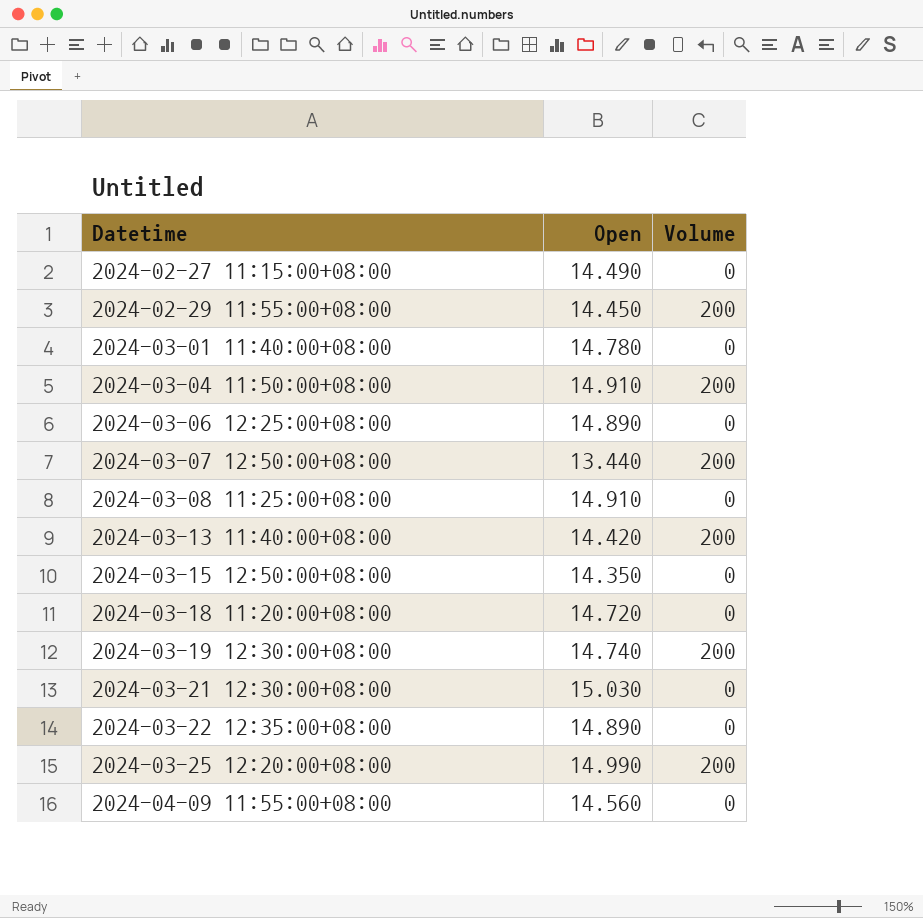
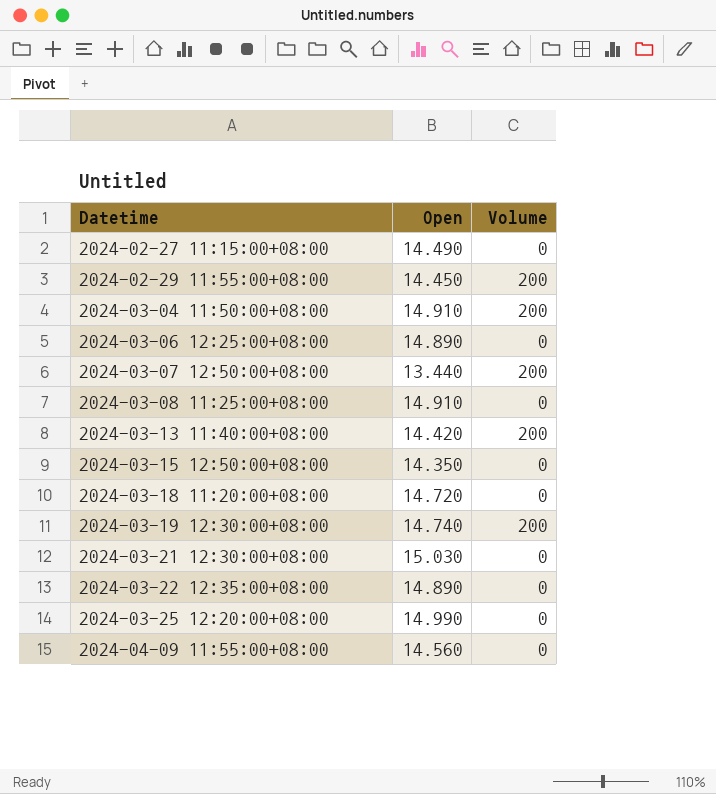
row 2024-03-01 11:40:00+08:00: 14.780 | 0 -> none
2024-03-25 12:20:00+08:00 | Volume: 200 -> 0

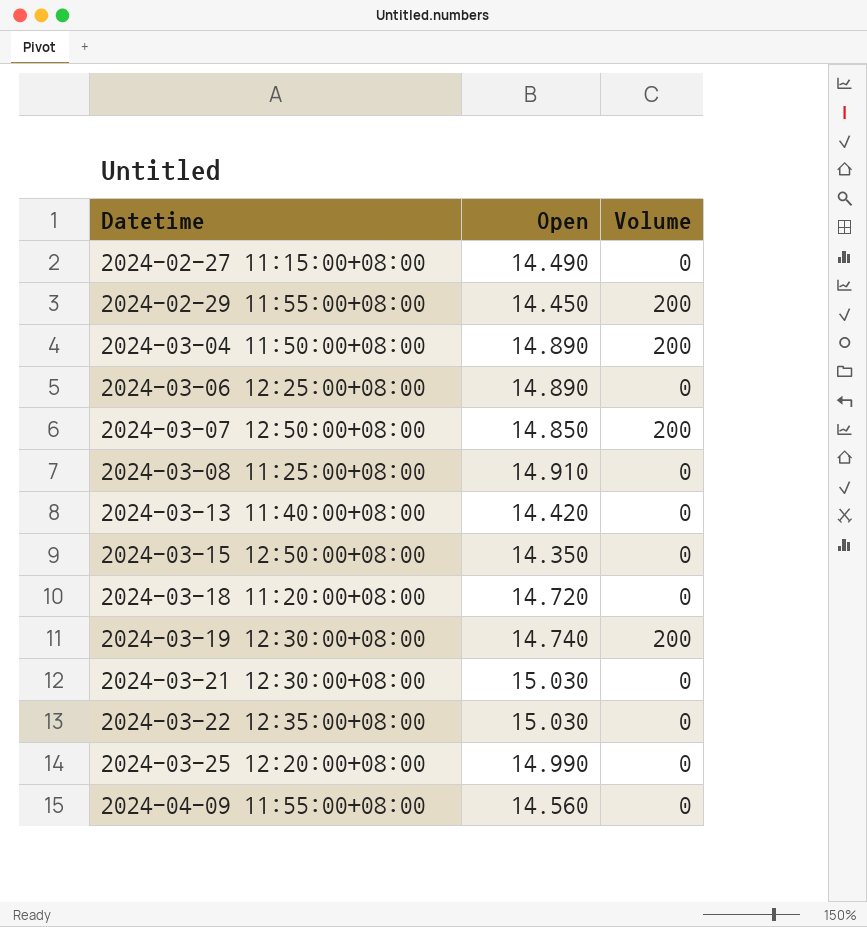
2024-03-04 11:50:00+08:00 | Open: 14.910 -> 14.890
2024-03-07 12:50:00+08:00 | Open: 13.440 -> 14.850
2024-03-13 11:40:00+08:00 | Volume: 200 -> 0
2024-03-22 12:35:00+08:00 | Open: 14.890 -> 15.030

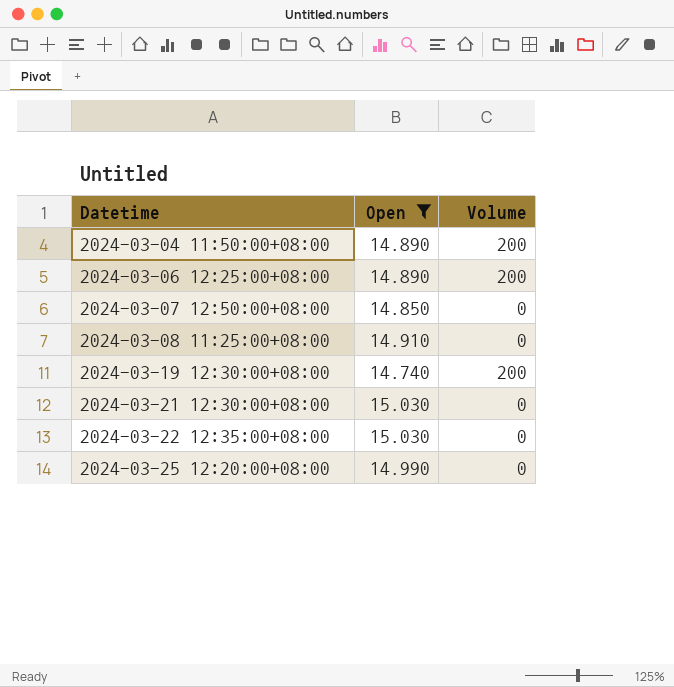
filter: none -> Open >= 14.740
2024-03-06 12:25:00+08:00 | Volume: 0 -> 200
2024-03-07 12:50:00+08:00 | Volume: 200 -> 0

